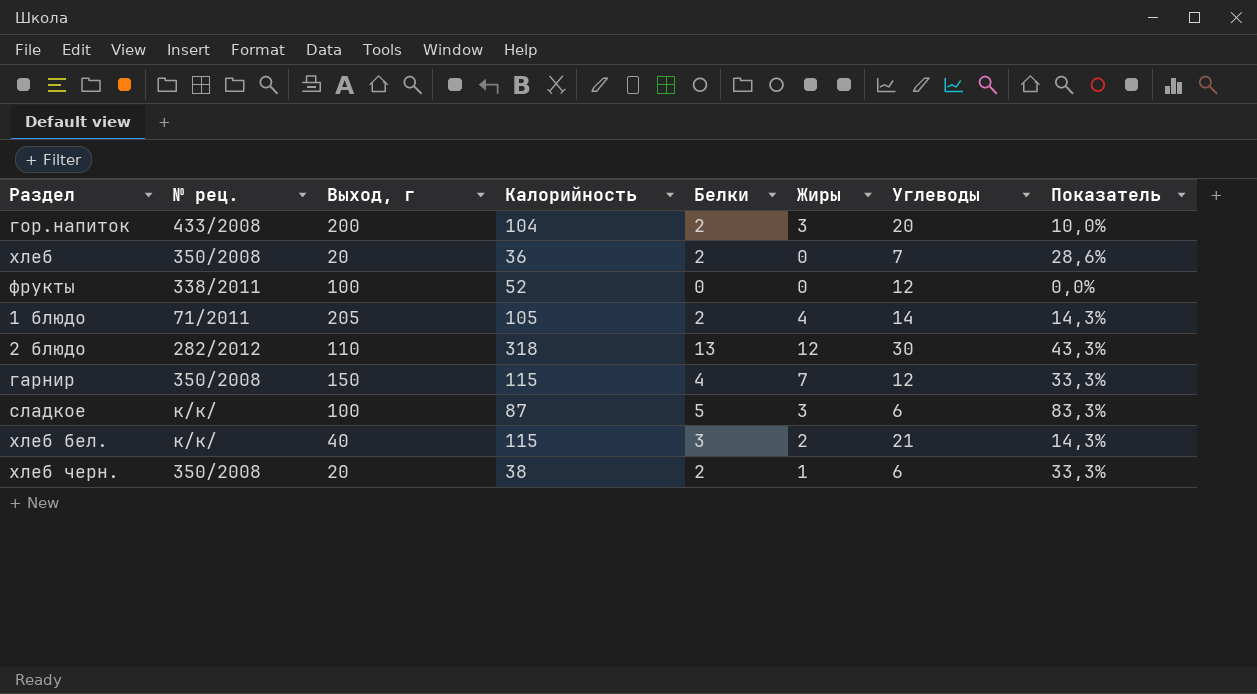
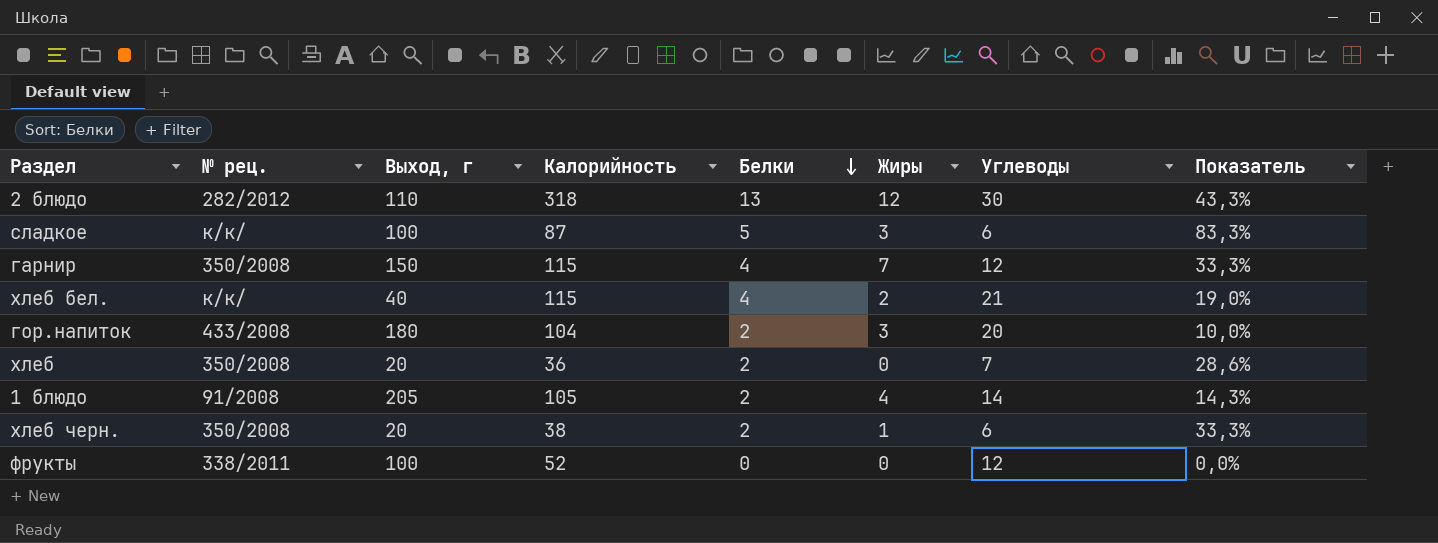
row order: none -> Белки descending
хлеб бел. | Белки: 3 -> 4
хлеб бел. | Показатель: 14,3% -> 19,0%
гор.напиток | Выход, г: 200 -> 180
1 блюдо | № рец.: 71/2011 -> 91/2008

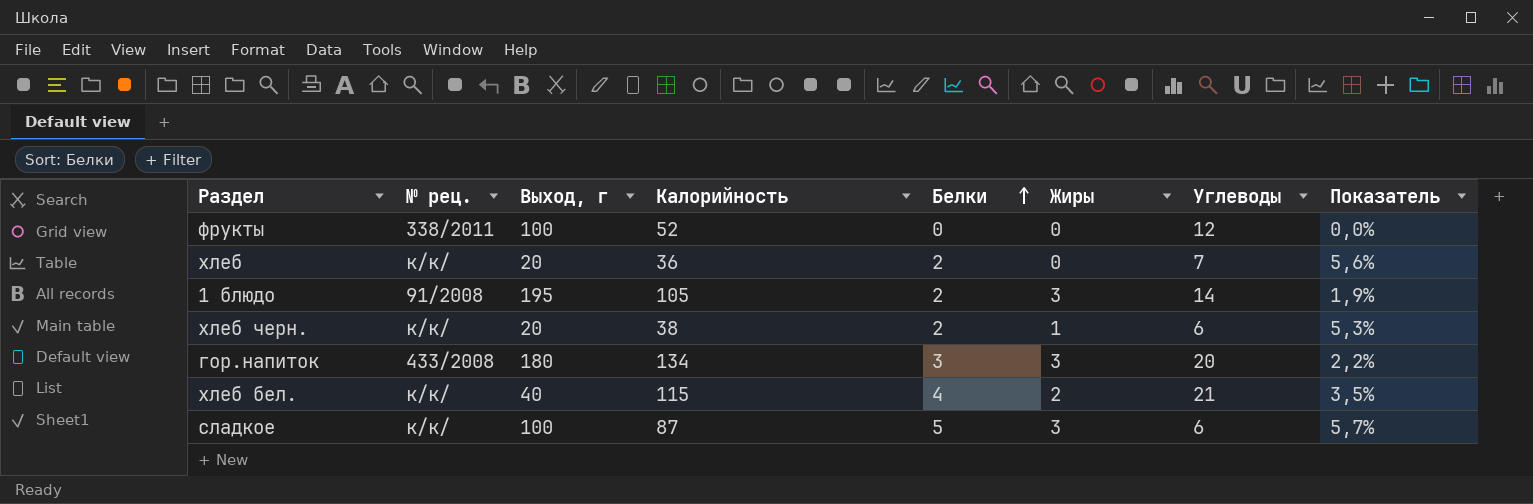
row order: Белки descending -> Белки ascending
column Показатель | formula: [Белки] / [Углеводы] -> [Белки] / [Калорийность]
row 2 блюдо: 282/2012 | 110 | 318 | 13 | 12 | 30 | 43,3% -> none
row гарнир: 350/2008 | 150 | 115 | 4 | 7 | 12 | 33,3% -> none
хлеб | № рец.: 350/2008 -> к/к/
1 блюдо | Выход, г: 205 -> 195
1 блюдо | Жиры: 4 -> 3
хлеб черн. | № рец.: 350/2008 -> к/к/
гор.напиток | Калорийность: 104 -> 134
гор.напиток | Белки: 2 -> 3

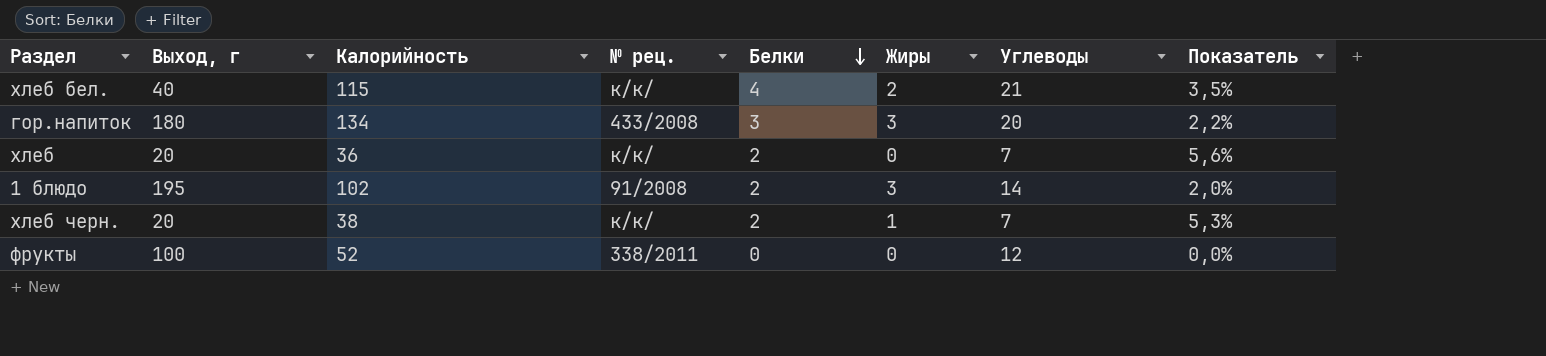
row order: Белки ascending -> Белки descending
column № рец. | position: 2 -> 4
row сладкое: к/к/ | 100 | 87 | 5 | 3 | 6 | 5,7% -> none
1 блюдо | Калорийность: 105 -> 102
1 блюдо | Показатель: 1,9% -> 2,0%
хлеб черн. | Углеводы: 6 -> 7

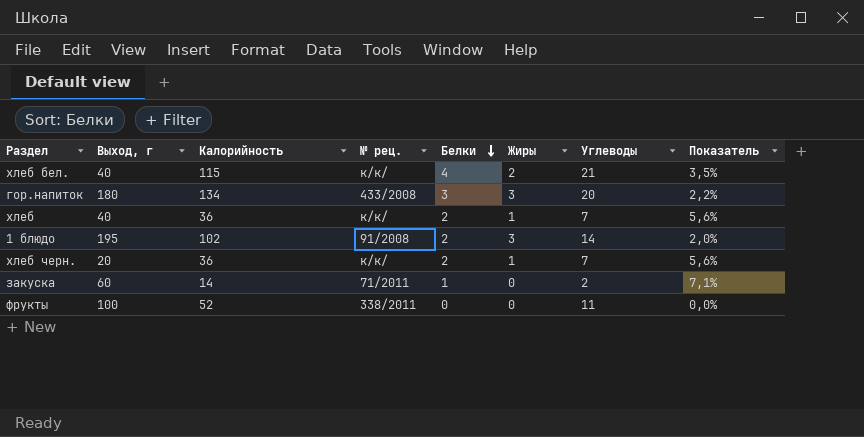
хлеб | Выход, г: 20 -> 40
хлеб | Жиры: 0 -> 1
хлеб черн. | Калорийность: 38 -> 36
хлеб черн. | Показатель: 5,3% -> 5,6%
row закуска: none -> 60 | 14 | 71/2011 | 1 | 0 | 2 | 7,1%
фрукты | Углеводы: 12 -> 11

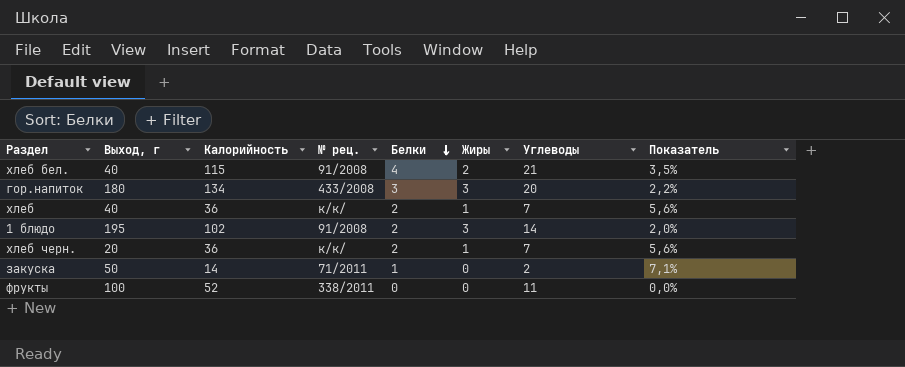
хлеб бел. | № рец.: к/к/ -> 91/2008
закуска | Выход, г: 60 -> 50

